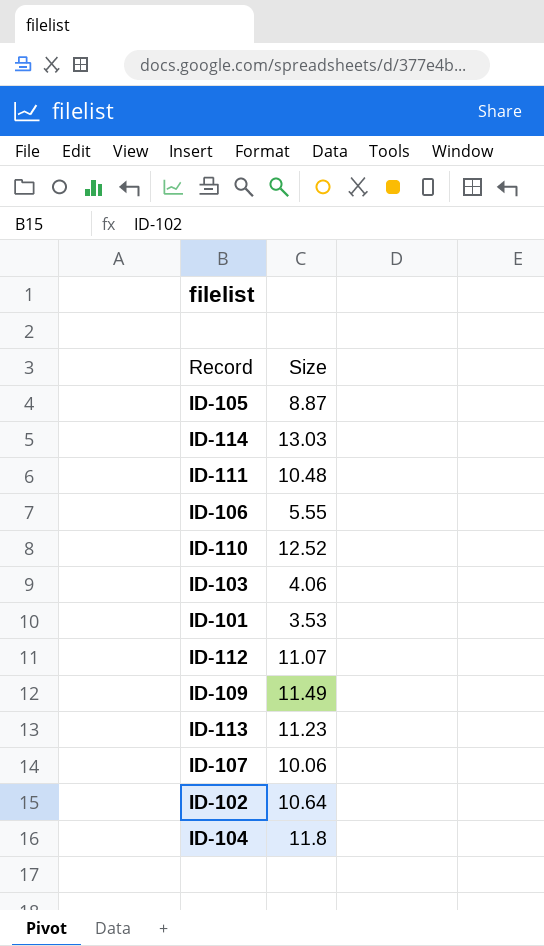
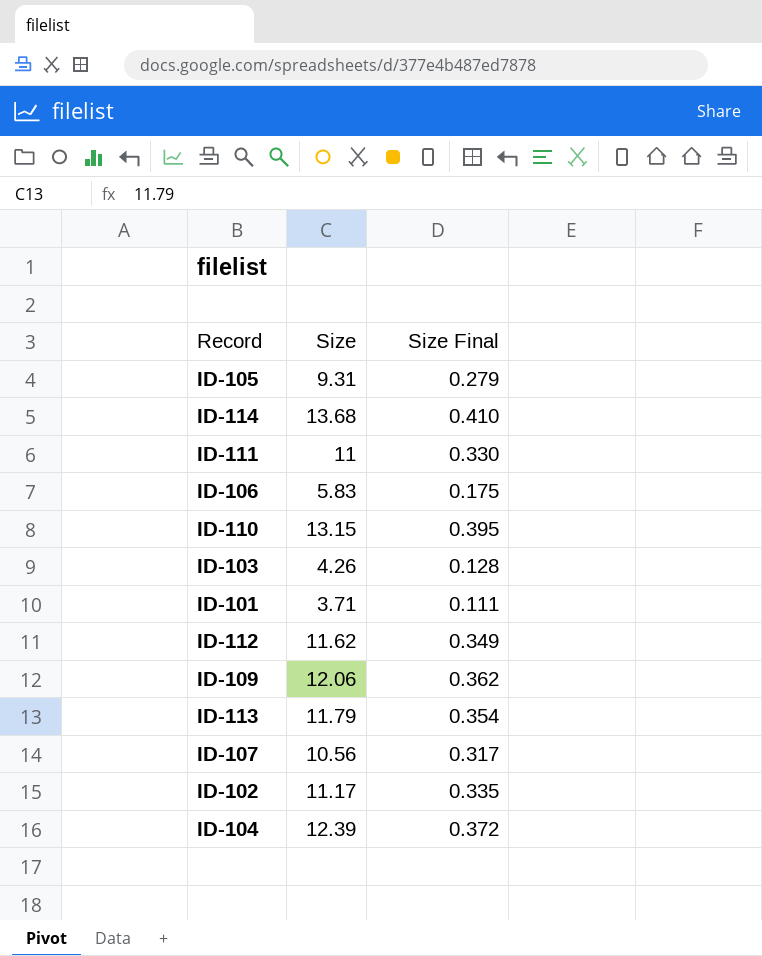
column Size Final | formula: none -> [Size] * 0.03
ID-105 | Size: 8.87 -> 9.31
ID-114 | Size: 13.03 -> 13.68
ID-111 | Size: 10.48 -> 11
ID-106 | Size: 5.55 -> 5.83
ID-110 | Size: 12.52 -> 13.15
ID-103 | Size: 4.06 -> 4.26
ID-101 | Size: 3.53 -> 3.71
ID-112 | Size: 11.07 -> 11.62
ID-109 | Size: 11.49 -> 12.06
ID-113 | Size: 11.23 -> 11.79
ID-107 | Size: 10.06 -> 10.56
ID-102 | Size: 10.64 -> 11.17
ID-104 | Size: 11.8 -> 12.39

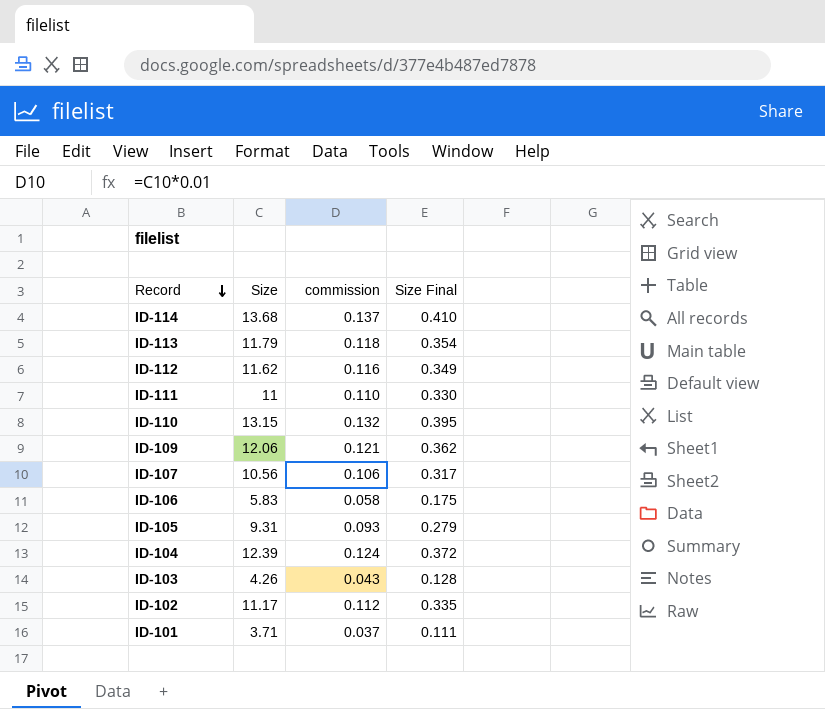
row order: none -> Record descending
column commission | formula: none -> [Size] * 0.01

